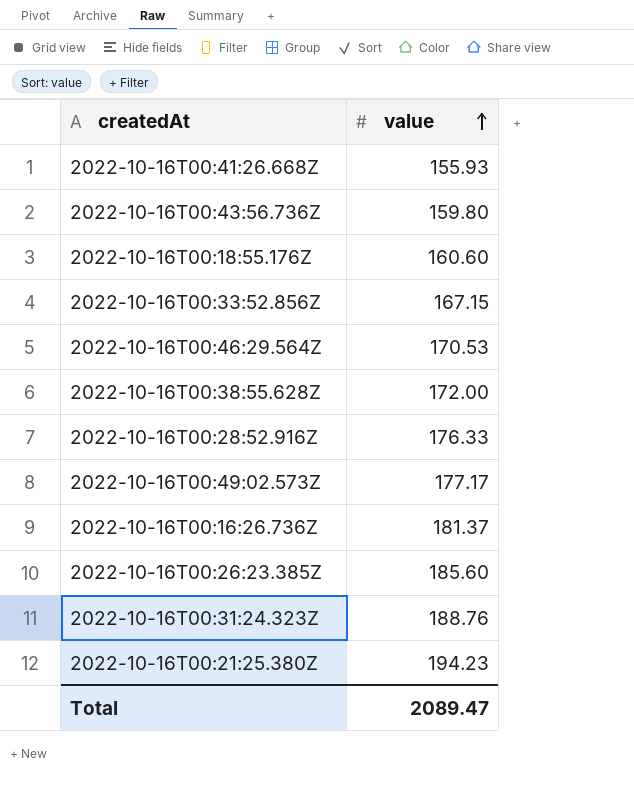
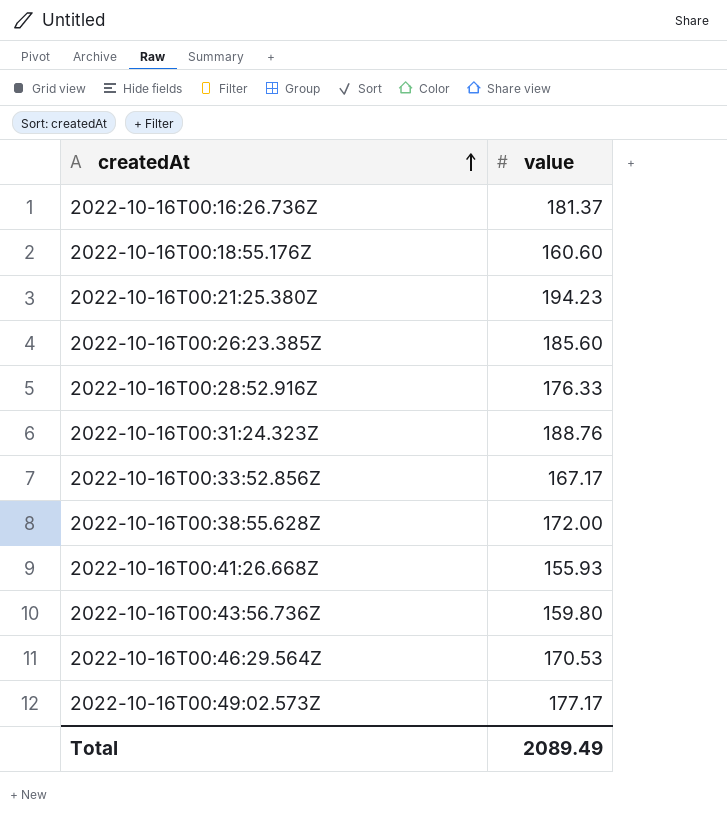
row order: value ascending -> createdAt ascending
2022-10-16T00:33:52.856Z | value: 167.15 -> 167.17
Total | value: 2089.47 -> 2089.49

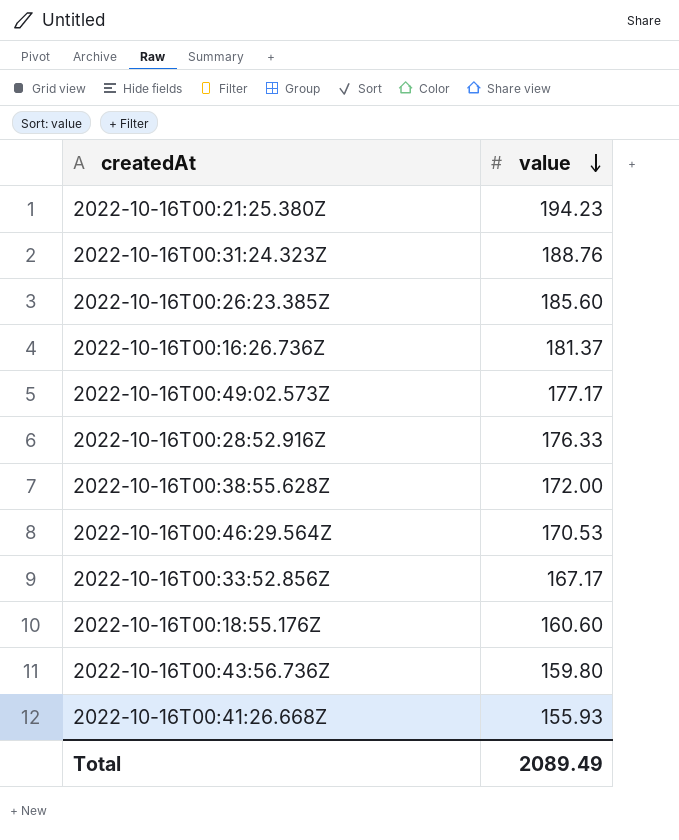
row order: createdAt ascending -> value descending

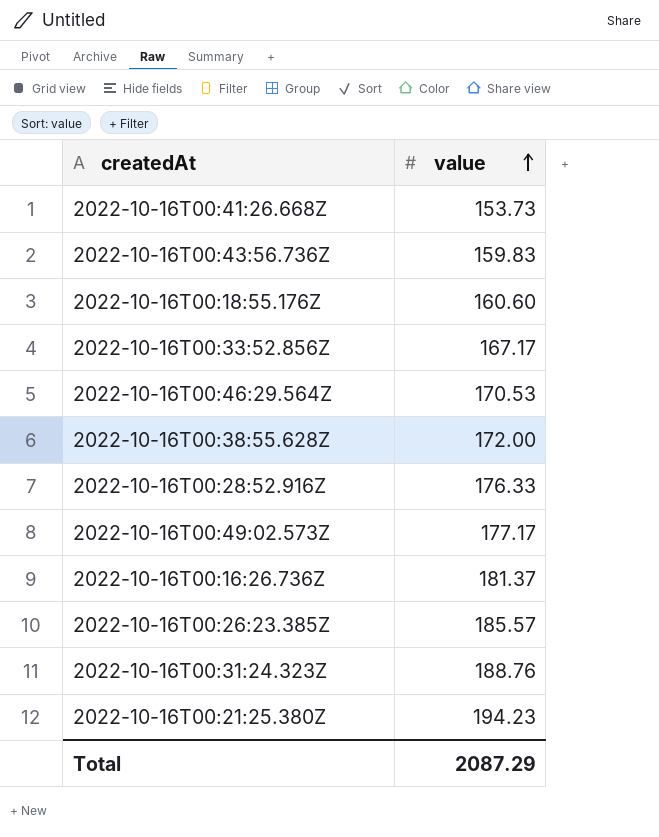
row order: value descending -> value ascending
2022-10-16T00:41:26.668Z | value: 155.93 -> 153.73
2022-10-16T00:43:56.736Z | value: 159.80 -> 159.83
2022-10-16T00:26:23.385Z | value: 185.60 -> 185.57
Total | value: 2089.49 -> 2087.29

